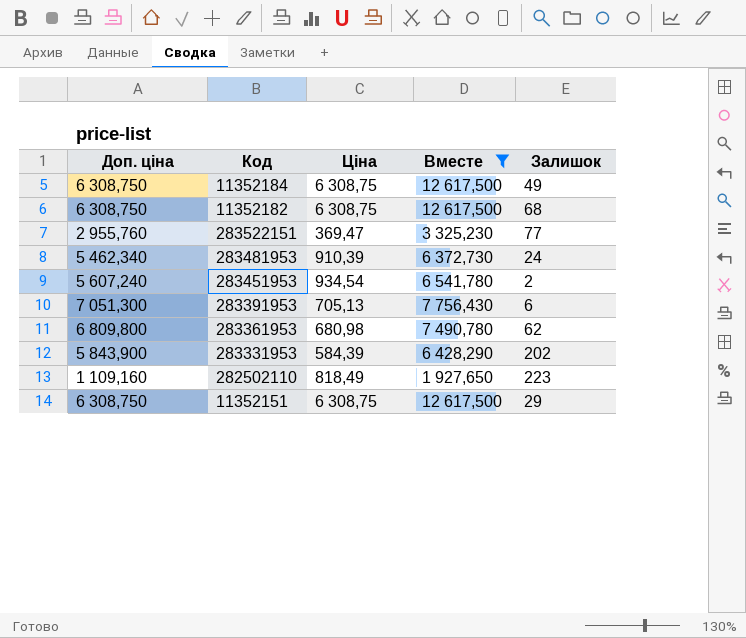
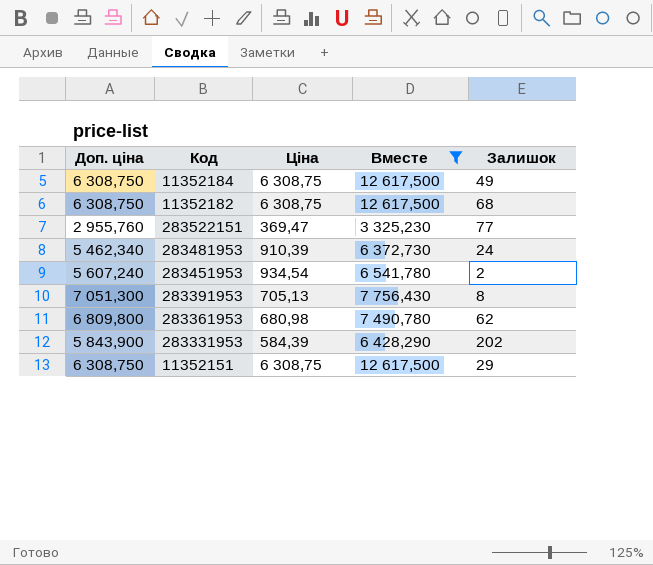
row 282502110: 1 109,160 | 818,49 | 1 927,650 | 223 -> none
283391953 | Залишок: 6 -> 8

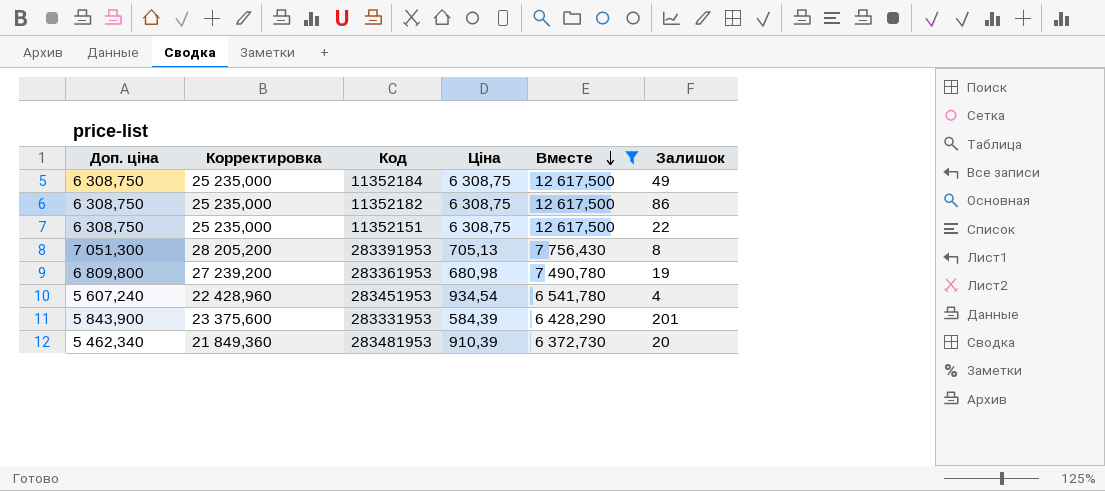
row order: none -> Вместе descending
column Корректировка | formula: none -> [Доп. ціна] * 4
row 283522151: 2 955,760 | 369,47 | 3 325,230 | 77 -> none
11352182 | Залишок: 68 -> 86
11352151 | Залишок: 29 -> 22
283361953 | Залишок: 62 -> 19
283451953 | Залишок: 2 -> 4
283331953 | Залишок: 202 -> 201
283481953 | Залишок: 24 -> 20

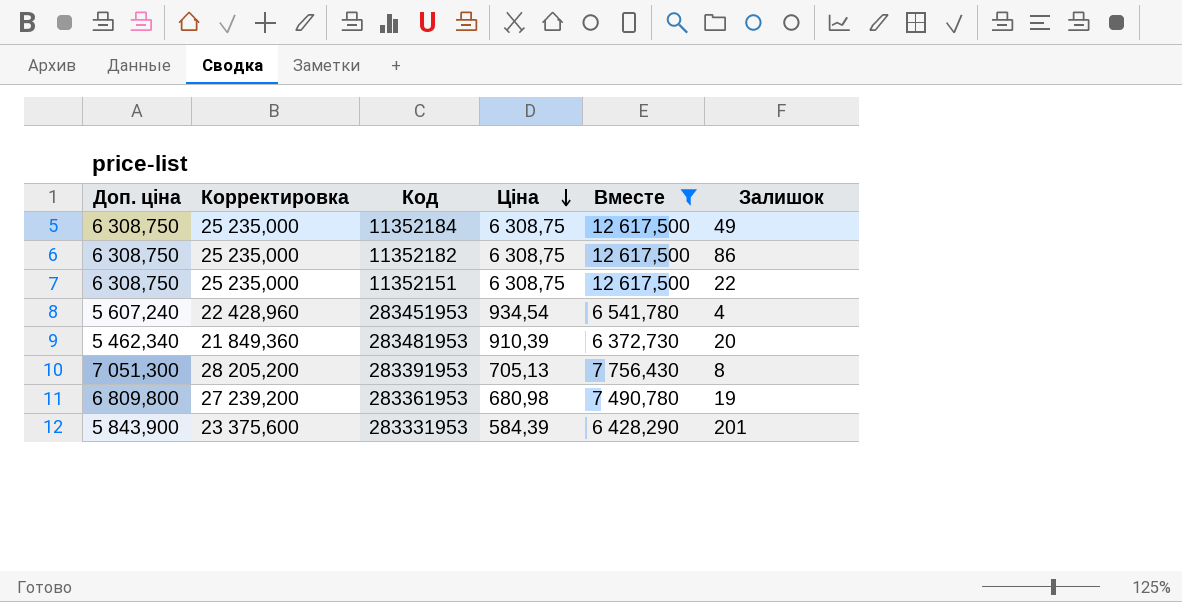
row order: Вместе descending -> Ціна descending

